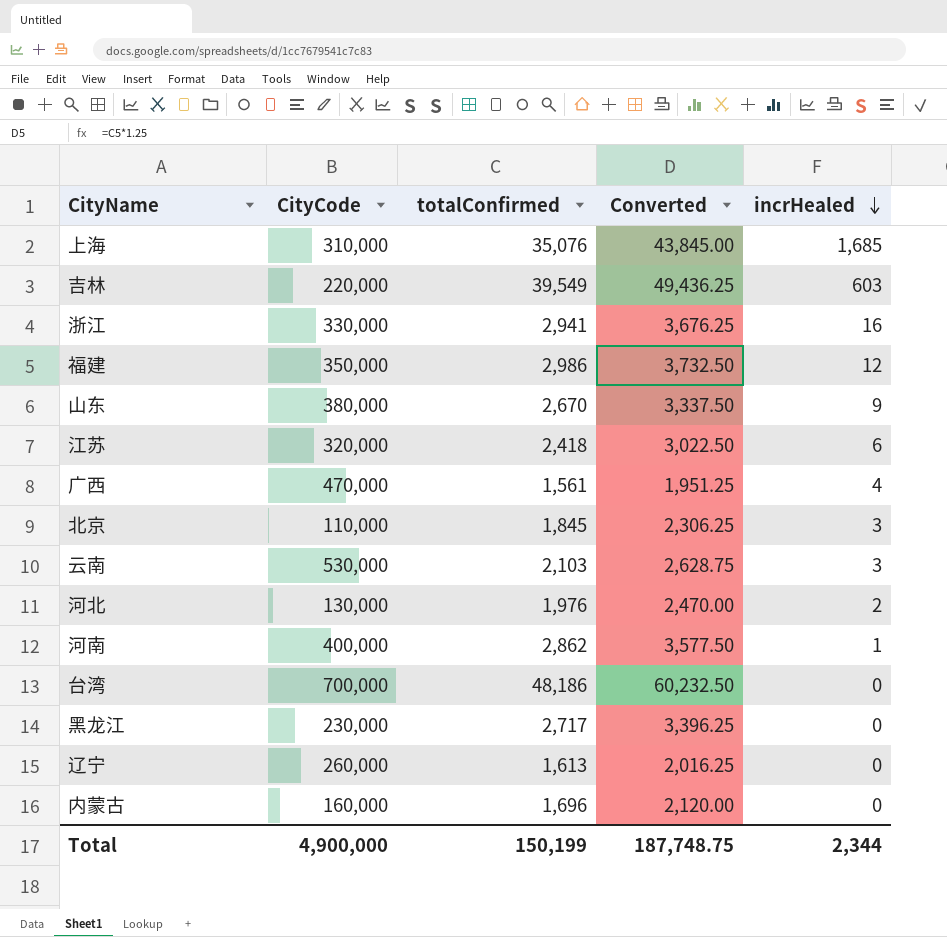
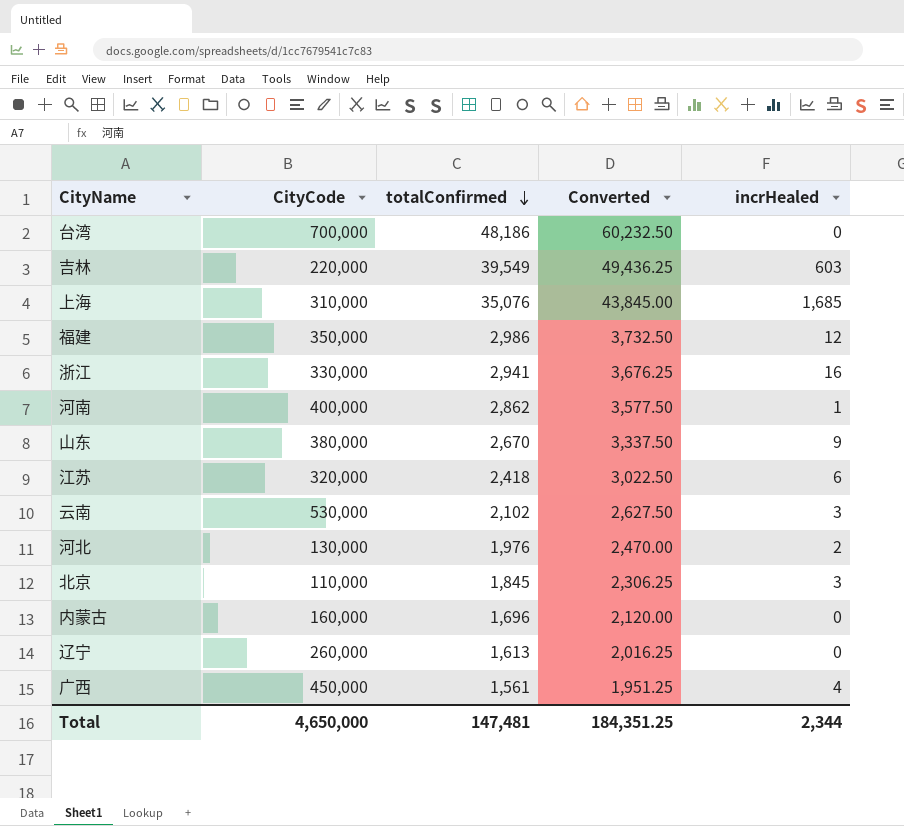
row order: incrHealed descending -> totalConfirmed descending
row 黑龙江: 230,000 | 2,717 | 3,396.25 | 0 -> none
云南 | totalConfirmed: 2,103 -> 2,102
云南 | Converted: 2,628.75 -> 2,627.50
广西 | CityCode: 470,000 -> 450,000
Total | CityCode: 4,900,000 -> 4,650,000
Total | totalConfirmed: 150,199 -> 147,481
Total | Converted: 187,748.75 -> 184,351.25

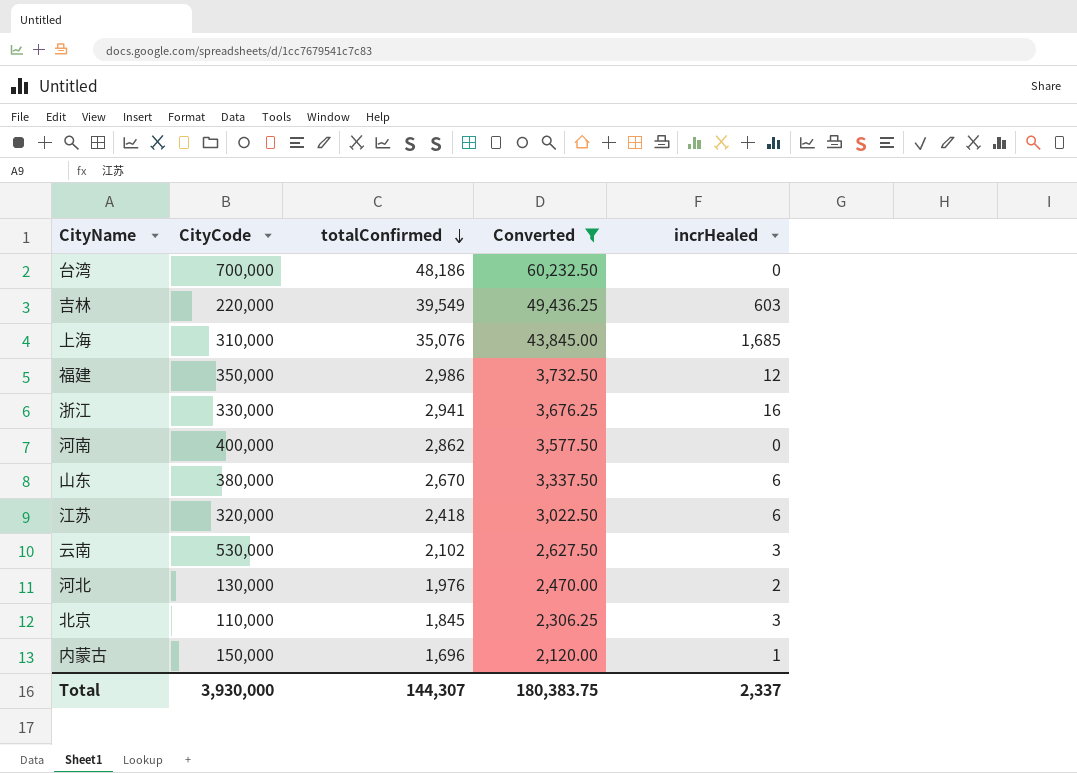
filter: none -> Converted >= 2,120.00
河南 | incrHealed: 1 -> 0
山东 | incrHealed: 9 -> 6
内蒙古 | CityCode: 160,000 -> 150,000
内蒙古 | incrHealed: 0 -> 1
Total | CityCode: 4,650,000 -> 3,930,000
Total | totalConfirmed: 147,481 -> 144,307
Total | Converted: 184,351.25 -> 180,383.75
Total | incrHealed: 2,344 -> 2,337

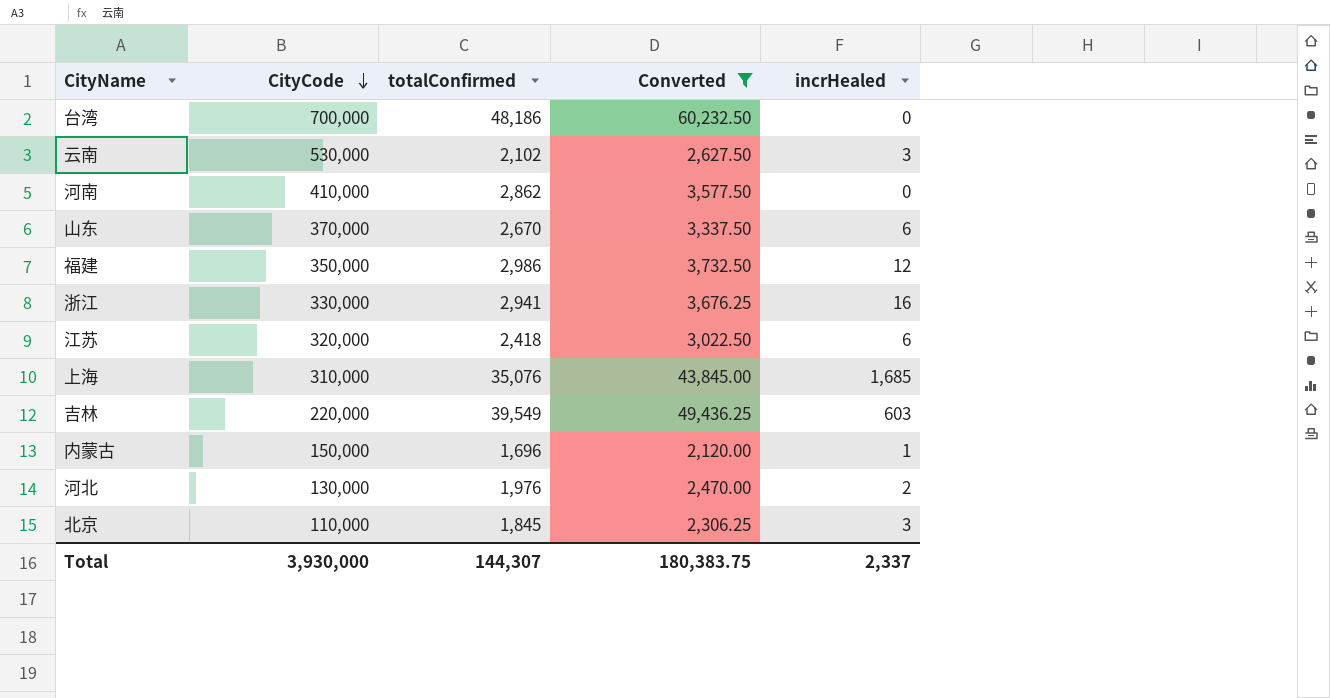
row order: totalConfirmed descending -> CityCode descending
河南 | CityCode: 400,000 -> 410,000
山东 | CityCode: 380,000 -> 370,000

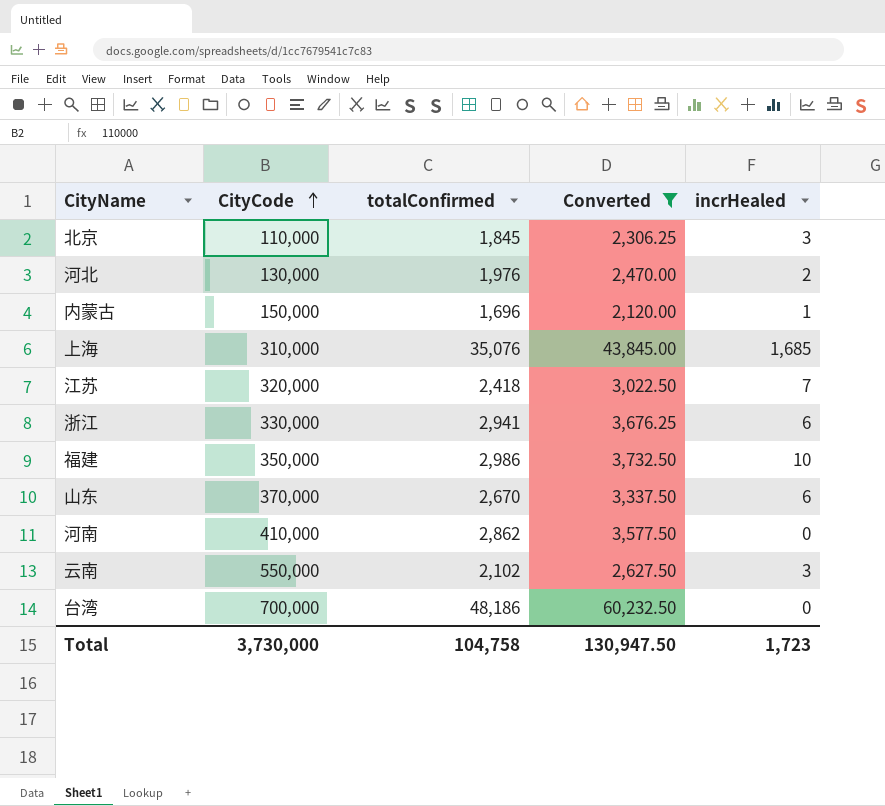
row order: CityCode descending -> CityCode ascending
row 吉林: 220,000 | 39,549 | 49,436.25 | 603 -> none
江苏 | incrHealed: 6 -> 7
浙江 | incrHealed: 16 -> 6
福建 | incrHealed: 12 -> 10
云南 | CityCode: 530,000 -> 550,000
Total | CityCode: 3,930,000 -> 3,730,000
Total | totalConfirmed: 144,307 -> 104,758
Total | Converted: 180,383.75 -> 130,947.50
Total | incrHealed: 2,337 -> 1,723

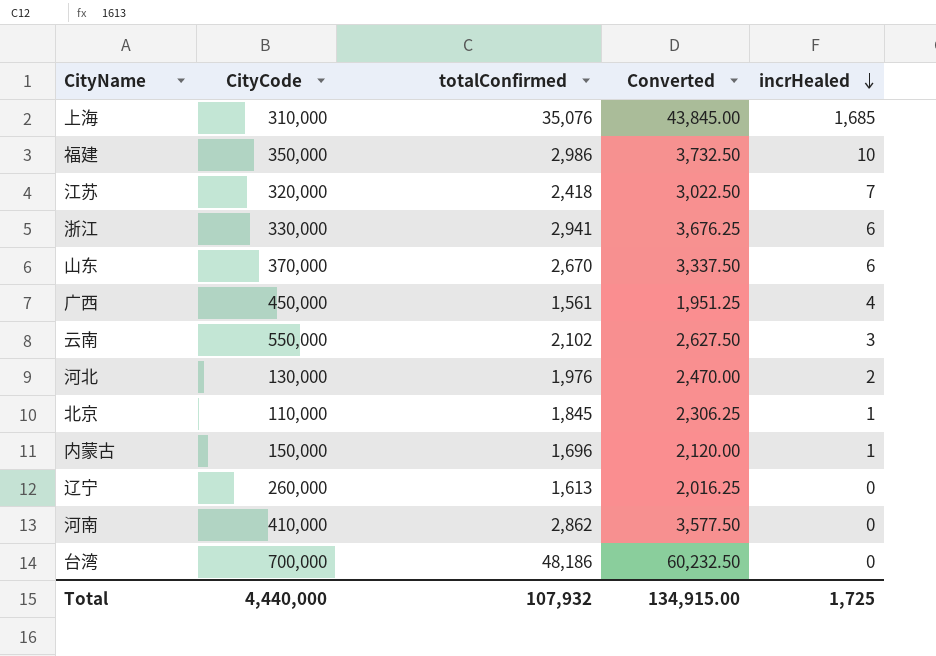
filter: Converted >= 2,120.00 -> none
row order: CityCode ascending -> incrHealed descending
北京 | incrHealed: 3 -> 1
Total | CityCode: 3,730,000 -> 4,440,000
Total | totalConfirmed: 104,758 -> 107,932
Total | Converted: 130,947.50 -> 134,915.00
Total | incrHealed: 1,723 -> 1,725

